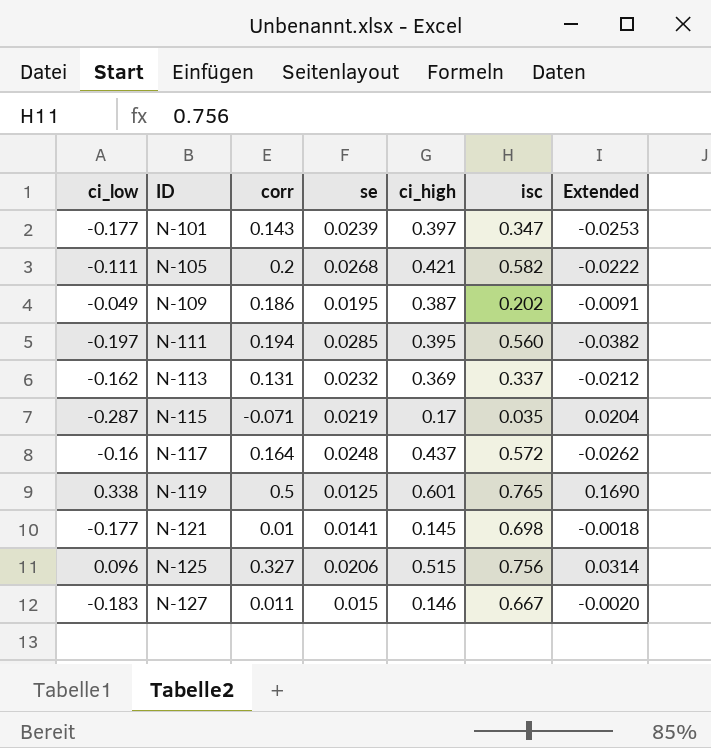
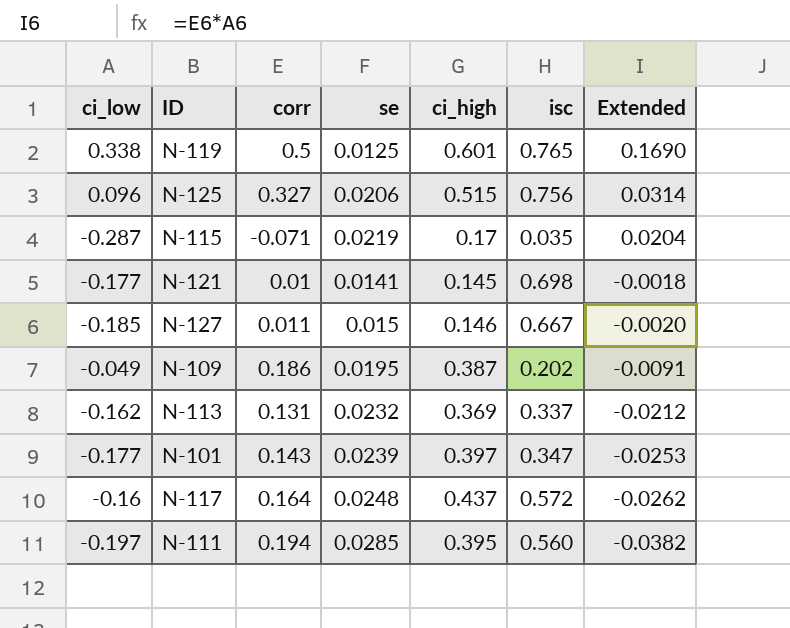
row order: ID ascending -> Extended descending
row N-105: -0.111 | 0.2 | 0.0268 | 0.421 | 0.582 | -0.0222 -> none
N-127 | ci_low: -0.183 -> -0.185

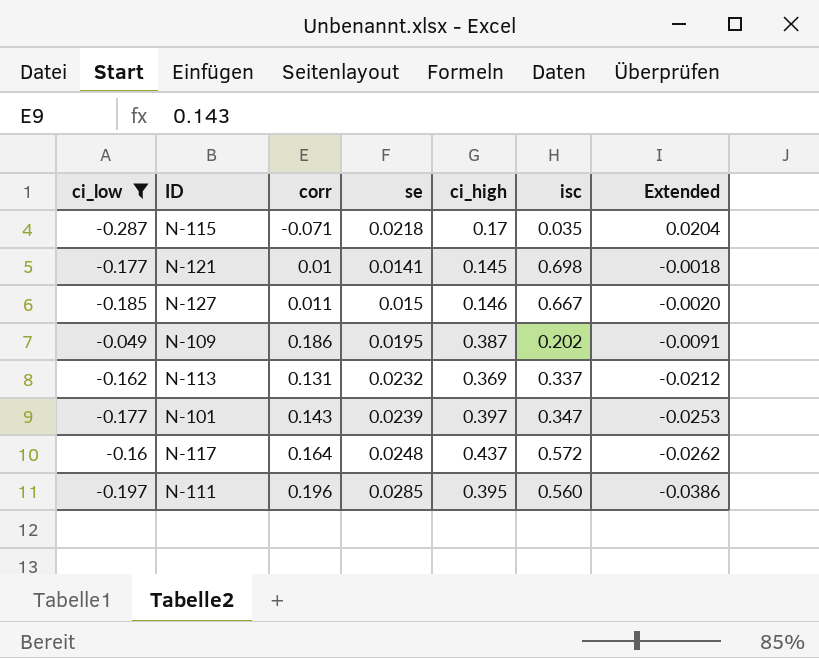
filter: none -> ci_low <= -0.049
N-115 | se: 0.0219 -> 0.0218
N-111 | corr: 0.194 -> 0.196
N-111 | Extended: -0.0382 -> -0.0386

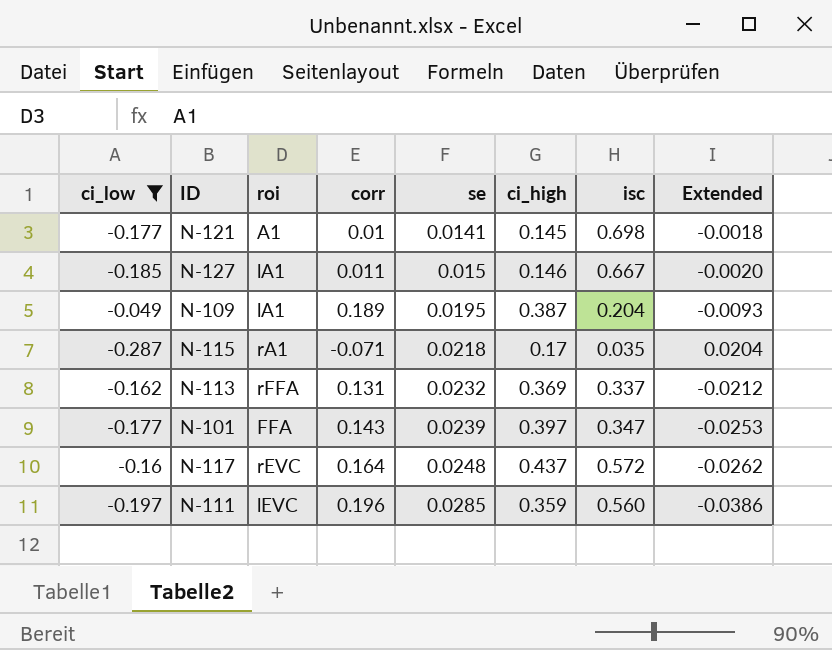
row order: Extended descending -> se ascending
column roi | position: none -> 3
N-109 | corr: 0.186 -> 0.189
N-109 | isc: 0.202 -> 0.204
N-109 | Extended: -0.0091 -> -0.0093
N-111 | ci_high: 0.395 -> 0.359

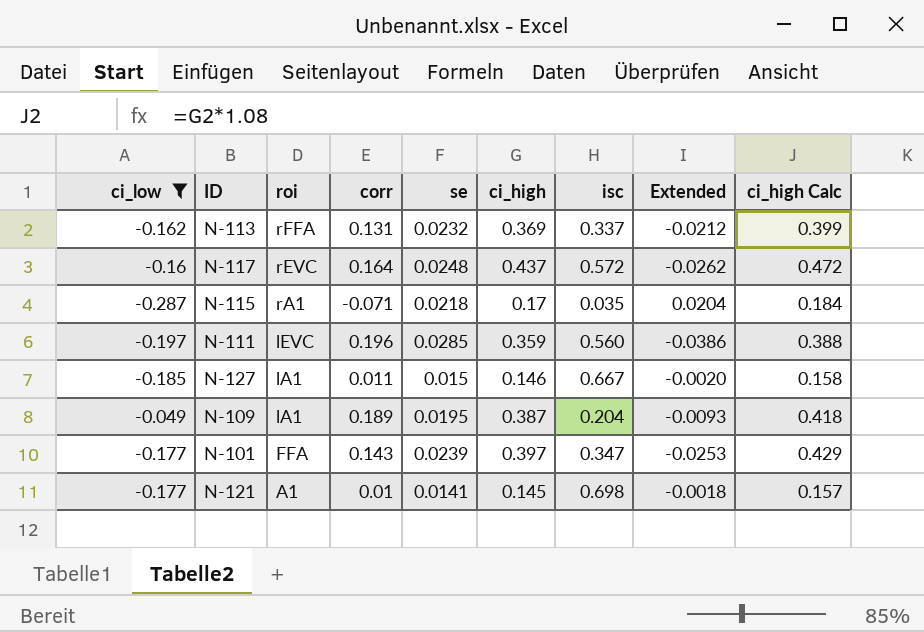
row order: se ascending -> roi descending
column ci_high Calc | formula: none -> [ci_high] * 1.08

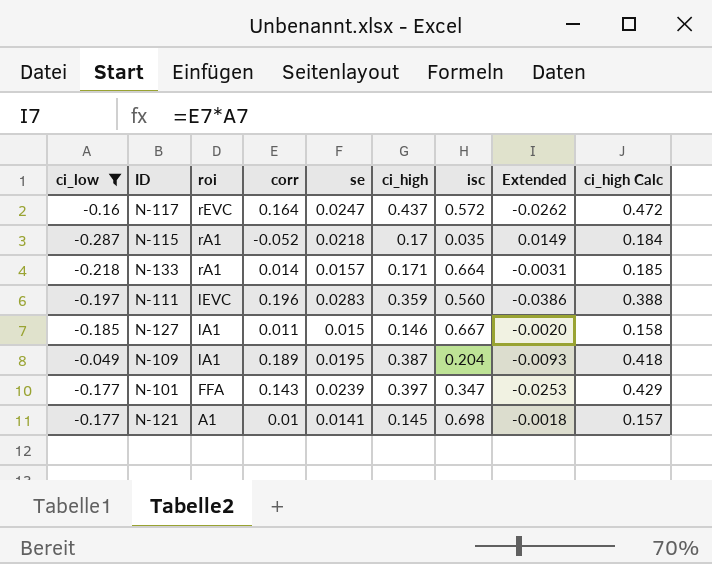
row N-113: -0.162 | rFFA | 0.131 | 0.0232 | 0.369 | 0.337 | -0.0212 | 0.399 -> none
N-117 | se: 0.0248 -> 0.0247
N-115 | corr: -0.071 -> -0.052
N-115 | Extended: 0.0204 -> 0.0149
row N-133: none -> -0.218 | rA1 | 0.014 | 0.0157 | 0.171 | 0.664 | -0.0031 | 0.185
N-111 | se: 0.0285 -> 0.0283

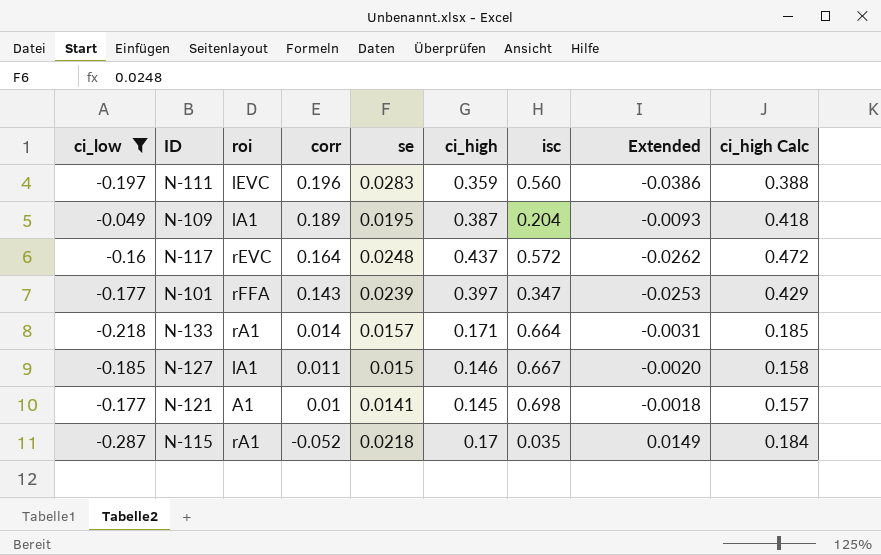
row order: roi descending -> corr descending
N-117 | se: 0.0247 -> 0.0248
N-101 | roi: FFA -> rFFA

